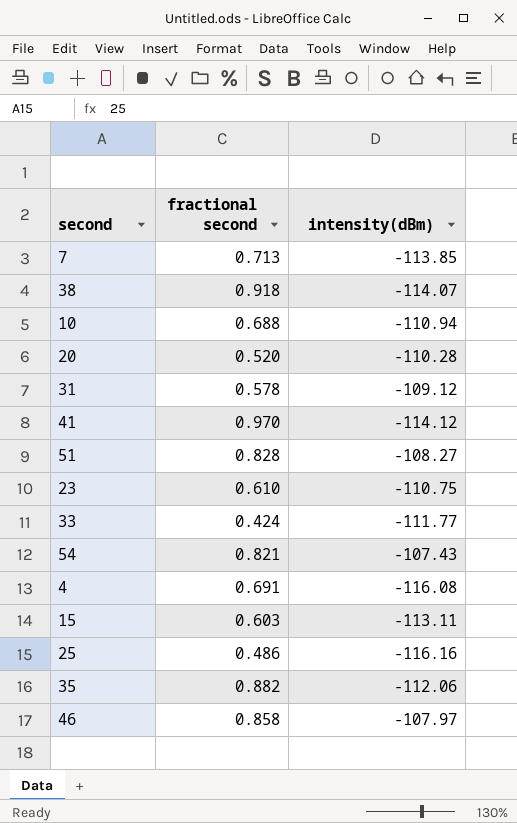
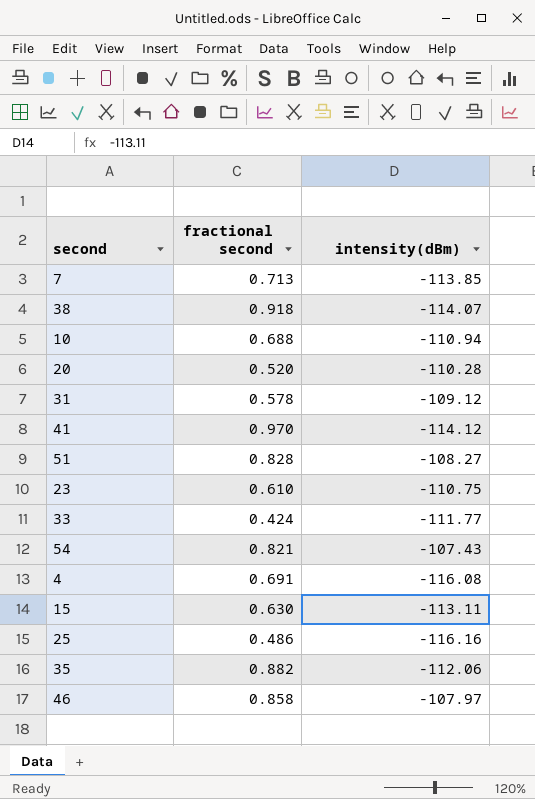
15 | fractional second: 0.603 -> 0.630

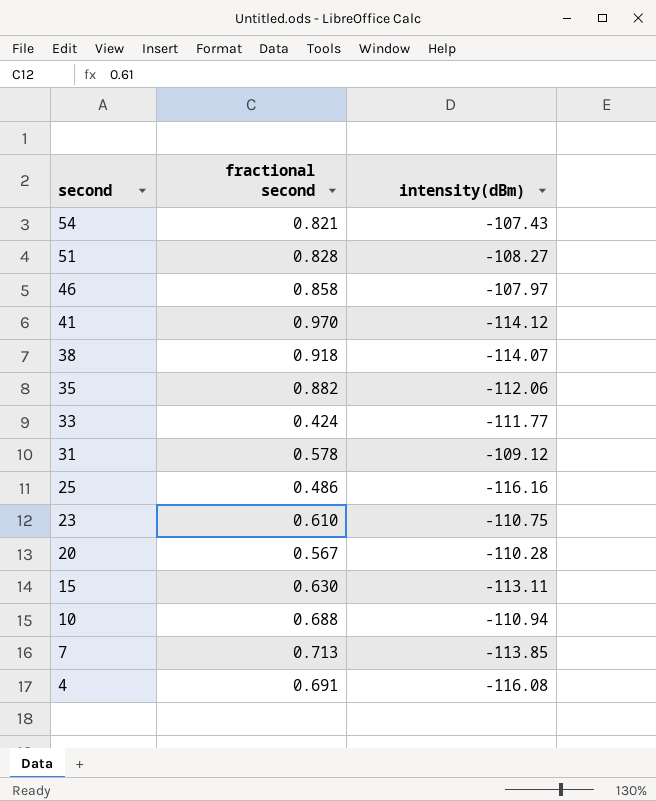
row order: none -> second descending
20 | fractional second: 0.520 -> 0.567

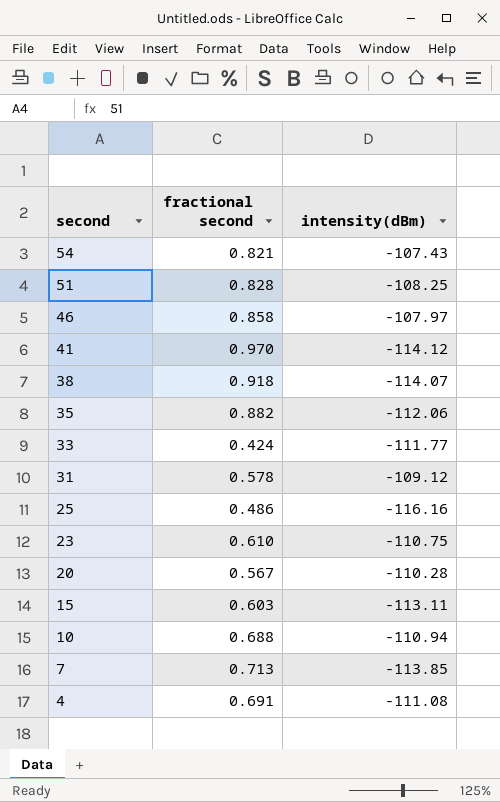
51 | intensity(dBm): -108.27 -> -108.25
15 | fractional second: 0.630 -> 0.603
4 | intensity(dBm): -116.08 -> -111.08

